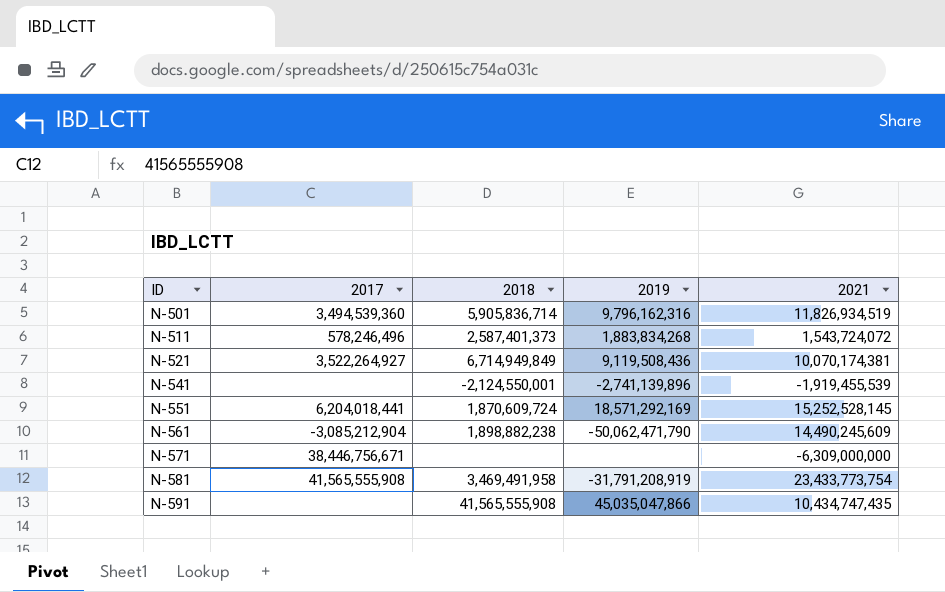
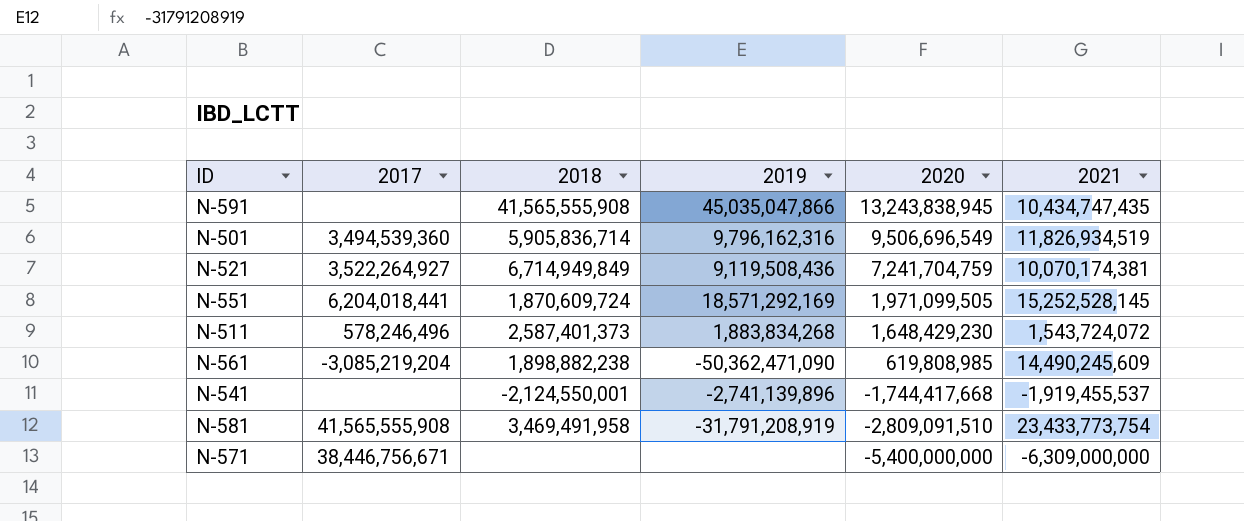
row order: ID ascending -> 2020 descending
column 2020 | position: none -> 5
N-561 | 2017: -3,085,212,904 -> -3,085,219,204
N-561 | 2019: -50,062,471,790 -> -50,362,471,090
N-541 | 2021: -1,919,455,539 -> -1,919,455,537

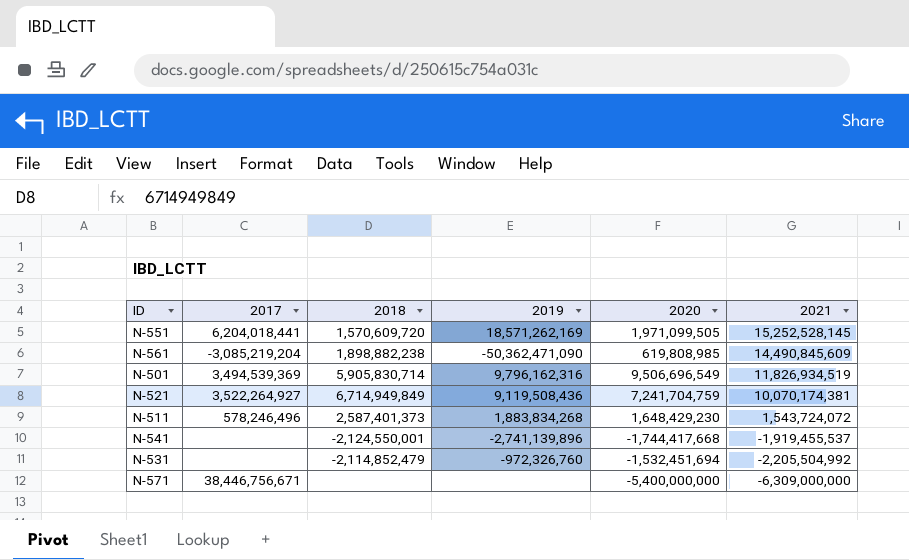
row order: 2020 descending -> 2021 descending
row N-591: none | 41,565,555,908 | 45,035,047,866 | 13,243,838,945 | 10,434,747,435 -> none
row N-581: 41,565,555,908 | 3,469,491,958 | -31,791,208,919 | -2,809,091,510 | 23,433,773,754 -> none
N-551 | 2018: 1,870,609,724 -> 1,570,609,720
N-551 | 2019: 18,571,292,169 -> 18,571,262,169
N-561 | 2021: 14,490,245,609 -> 14,490,845,609
N-501 | 2017: 3,494,539,360 -> 3,494,539,369
N-501 | 2018: 5,905,836,714 -> 5,905,830,714
row N-531: none -> none | -2,114,852,479 | -972,326,760 | -1,532,451,694 | -2,205,504,992

